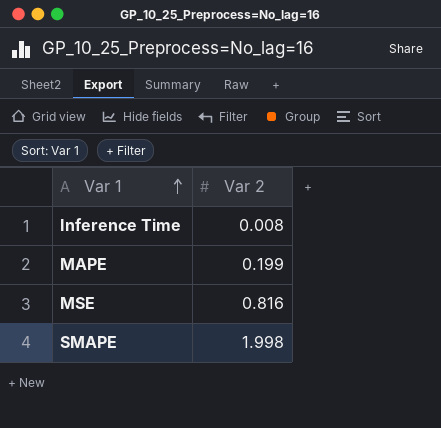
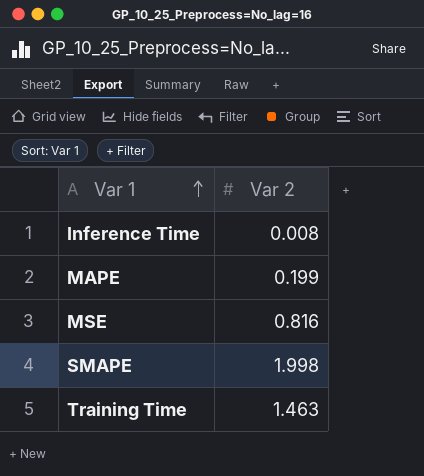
row Training Time: none -> 1.463

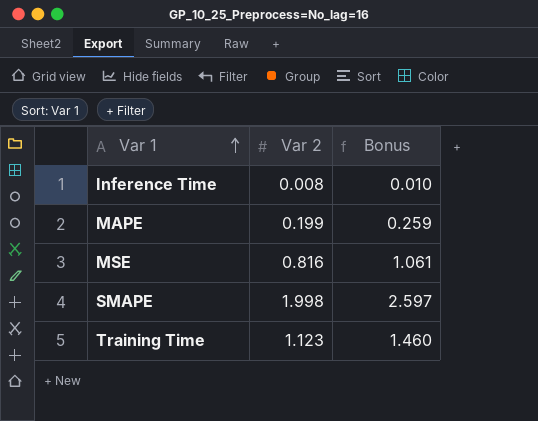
column Bonus | formula: none -> [Var 2] * 1.3
Training Time | Var 2: 1.463 -> 1.123

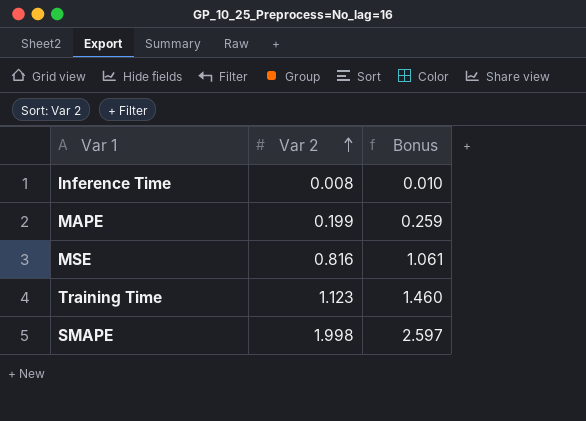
row order: Var 1 ascending -> Var 2 ascending

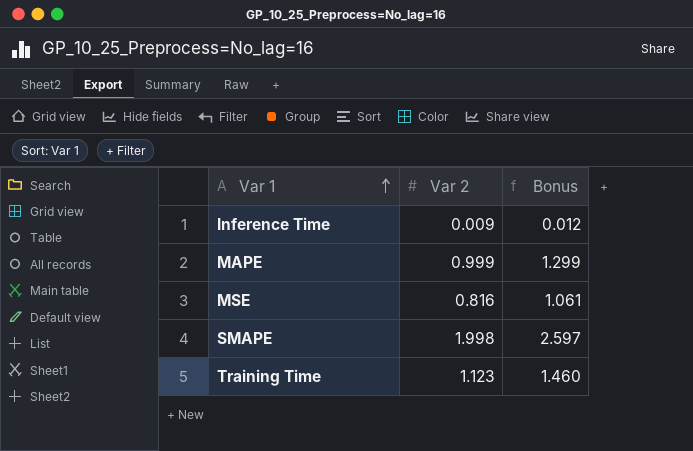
row order: Var 2 ascending -> Var 1 ascending
Inference Time | Var 2: 0.008 -> 0.009
Inference Time | Bonus: 0.010 -> 0.012
MAPE | Var 2: 0.199 -> 0.999
MAPE | Bonus: 0.259 -> 1.299

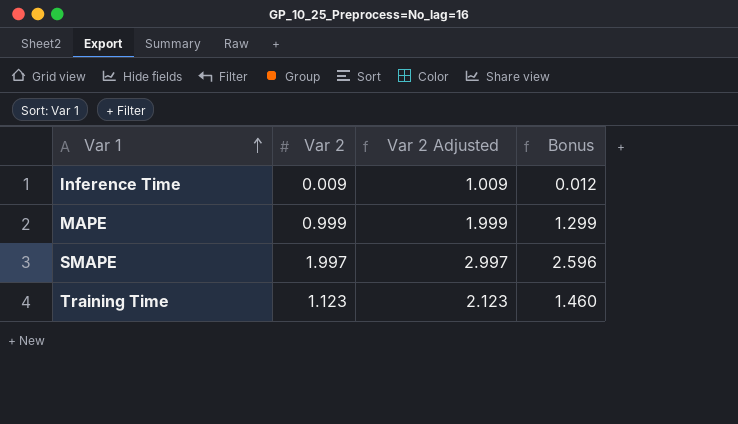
column Var 2 Adjusted | formula: none -> [Var 2] + 1
row MSE: 0.816 | 1.061 -> none
SMAPE | Var 2: 1.998 -> 1.997
SMAPE | Bonus: 2.597 -> 2.596

